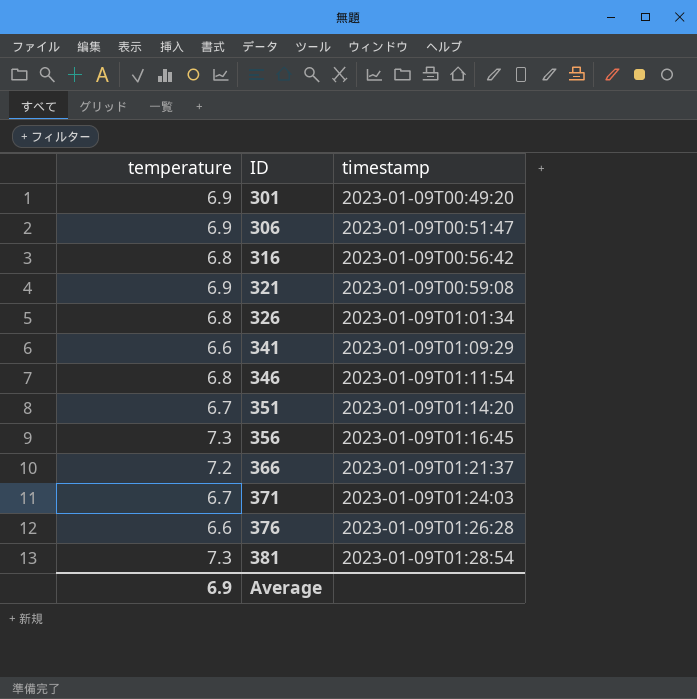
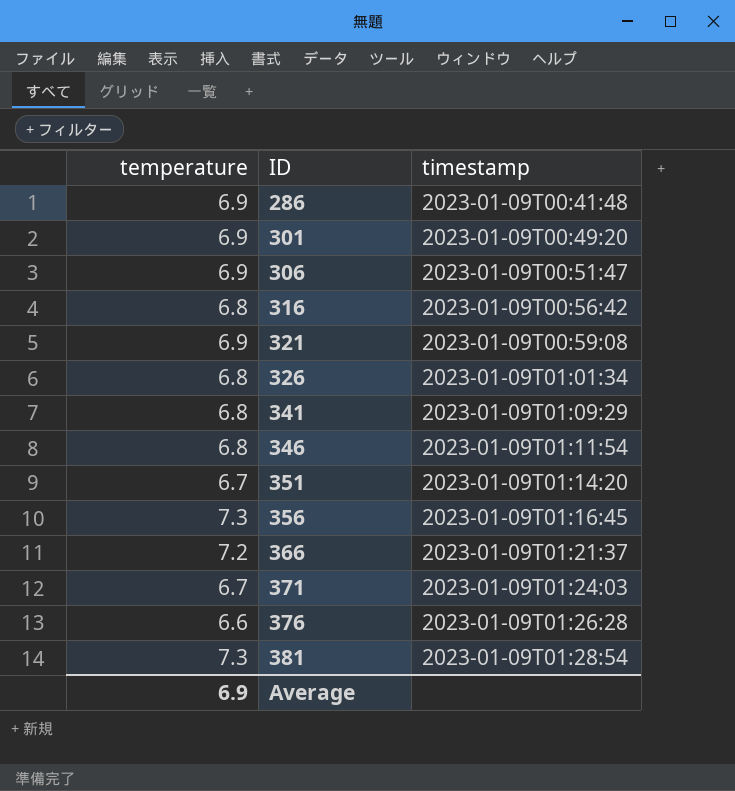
row 286: none -> 6.9 | 2023-01-09T00:41:48
341 | temperature: 6.6 -> 6.8

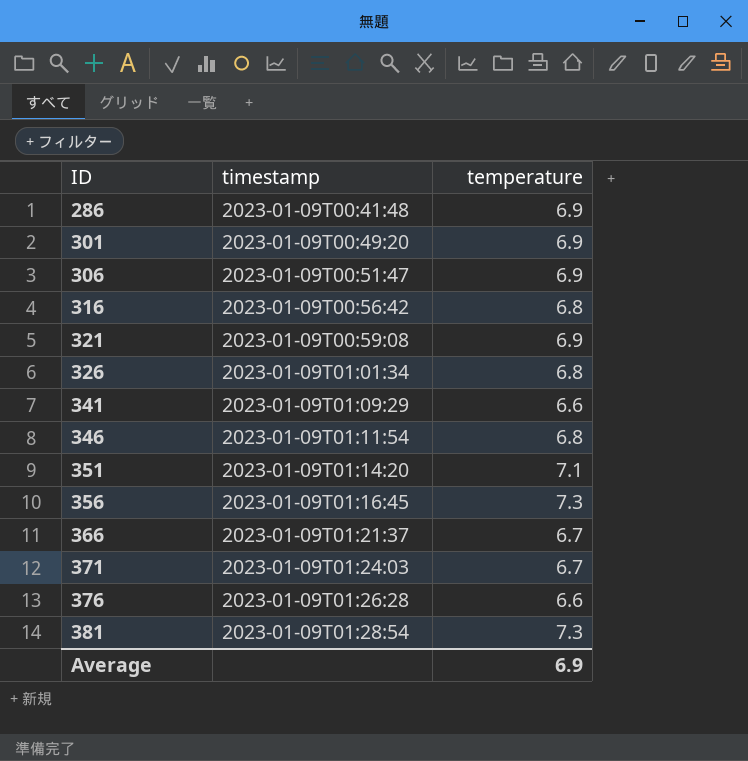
column temperature | position: 1 -> 3
341 | temperature: 6.8 -> 6.6
351 | temperature: 6.7 -> 7.1
366 | temperature: 7.2 -> 6.7

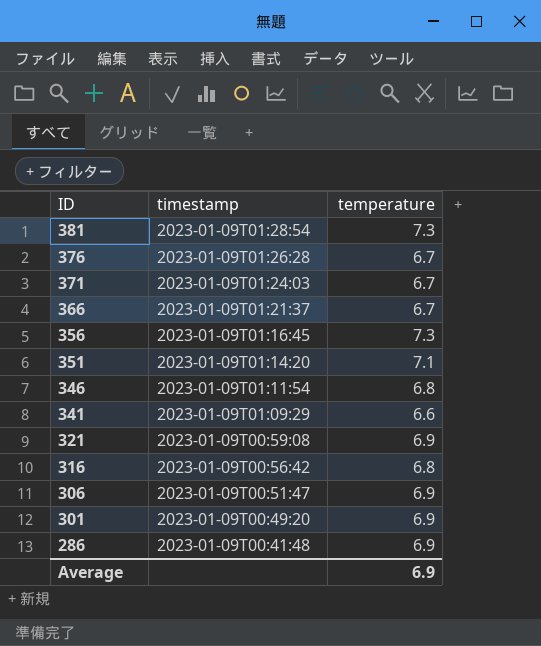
row order: ID ascending -> ID descending
row 326: 2023-01-09T01:01:34 | 6.8 -> none
376 | temperature: 6.6 -> 6.7

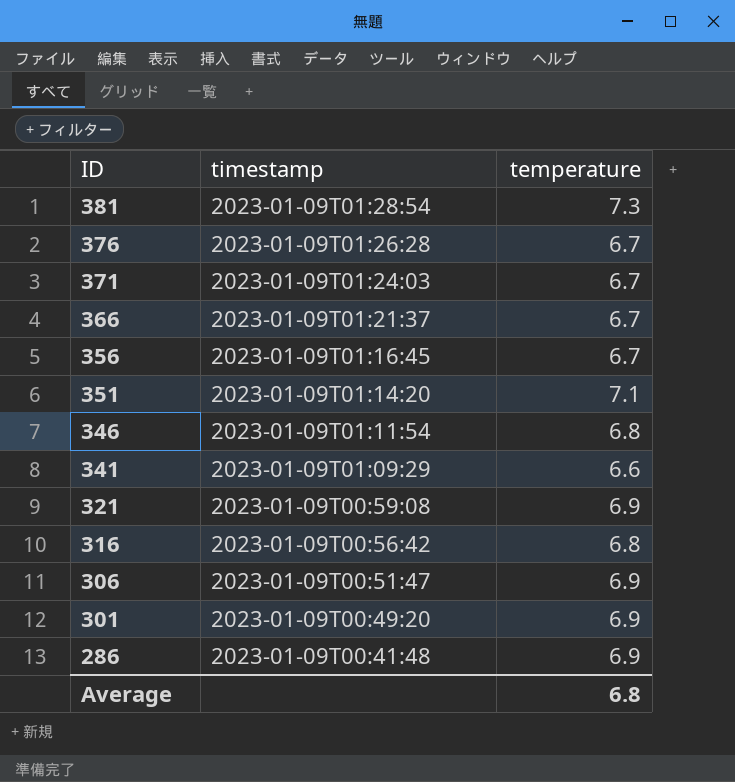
356 | temperature: 7.3 -> 6.7
Average | temperature: 6.9 -> 6.8

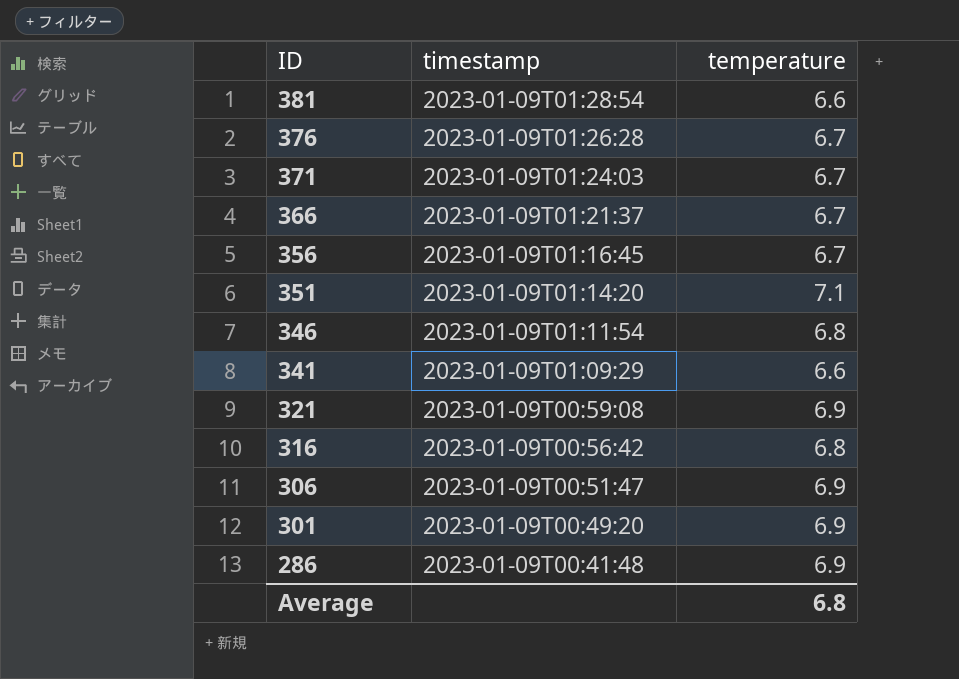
381 | temperature: 7.3 -> 6.6

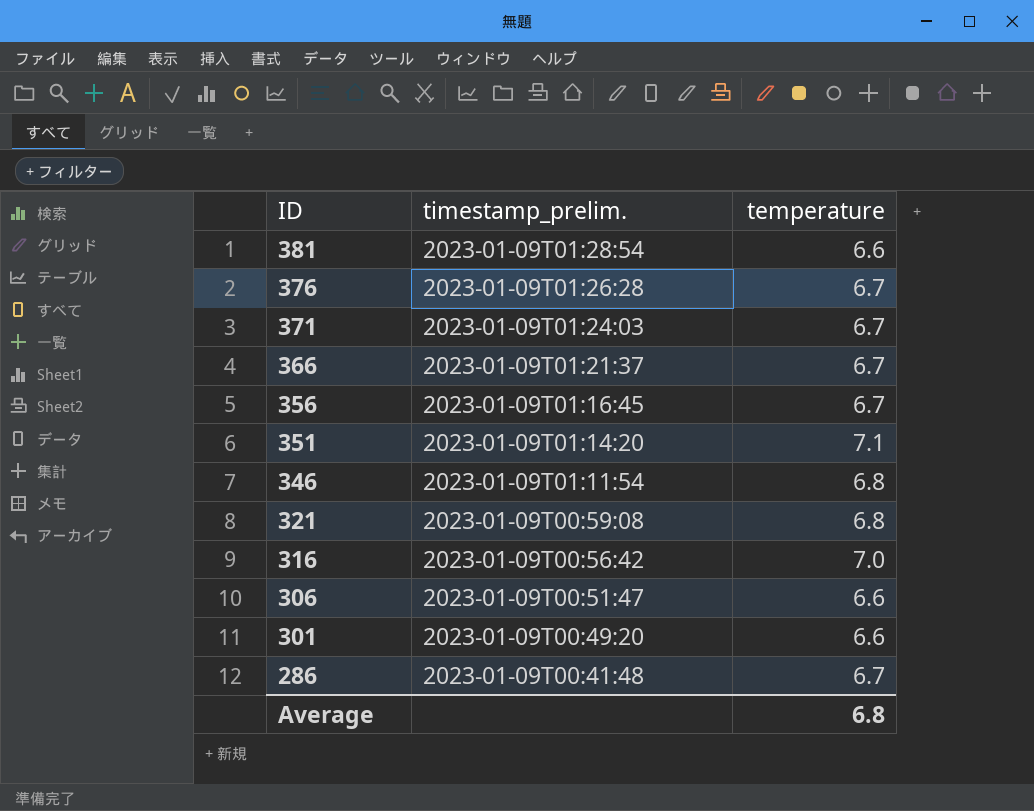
column name: timestamp -> timestamp_prelim.
row 341: 2023-01-09T01:09:29 | 6.6 -> none
321 | temperature: 6.9 -> 6.8
316 | temperature: 6.8 -> 7.0
306 | temperature: 6.9 -> 6.6
301 | temperature: 6.9 -> 6.6
286 | temperature: 6.9 -> 6.7

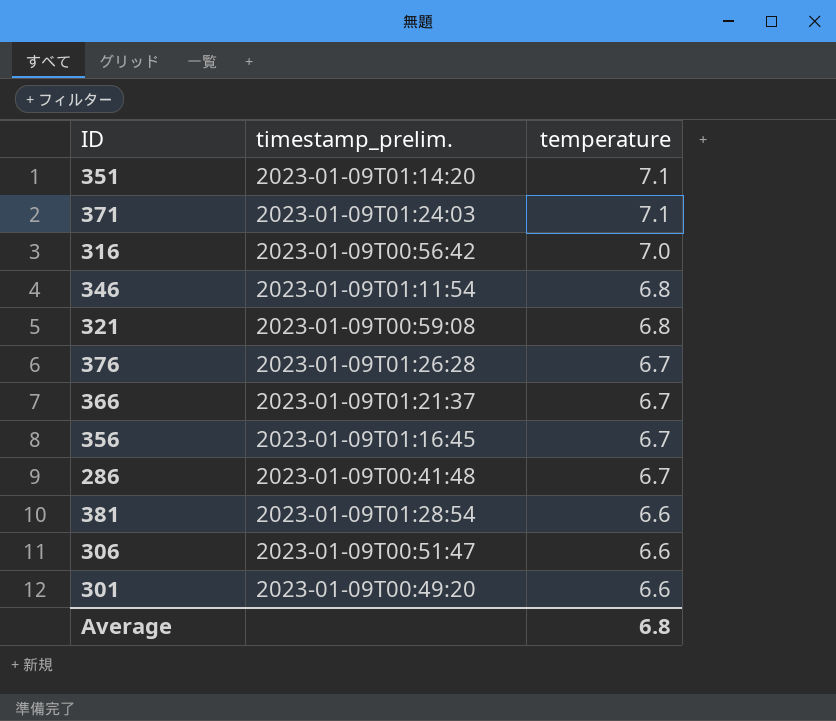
row order: ID descending -> temperature descending
371 | temperature: 6.7 -> 7.1

